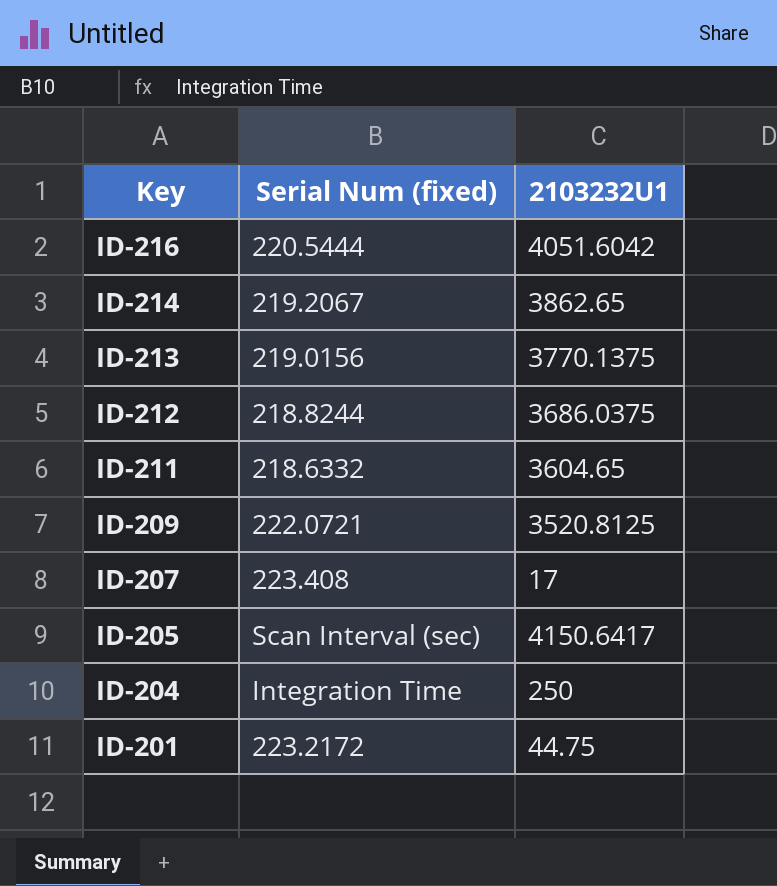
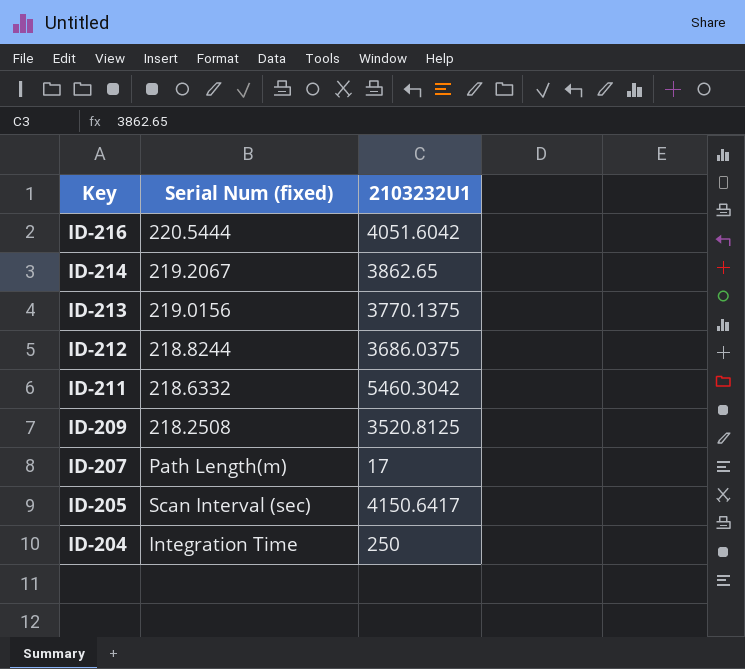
row ID-201: 223.2172 | 44.75 -> none
ID-211 | 2103232U1: 3604.65 -> 5460.3042
ID-209 | Serial Num (fixed): 222.0721 -> 218.2508
ID-207 | Serial Num (fixed): 223.408 -> Path Length(m)

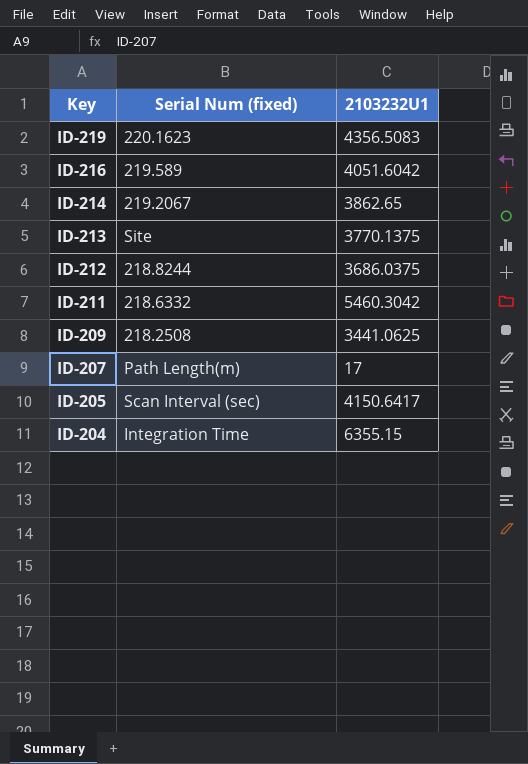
row ID-219: none -> 220.1623 | 4356.5083
ID-216 | Serial Num (fixed): 220.5444 -> 219.589
ID-213 | Serial Num (fixed): 219.0156 -> Site
ID-209 | 2103232U1: 3520.8125 -> 3441.0625
ID-204 | 2103232U1: 250 -> 6355.15

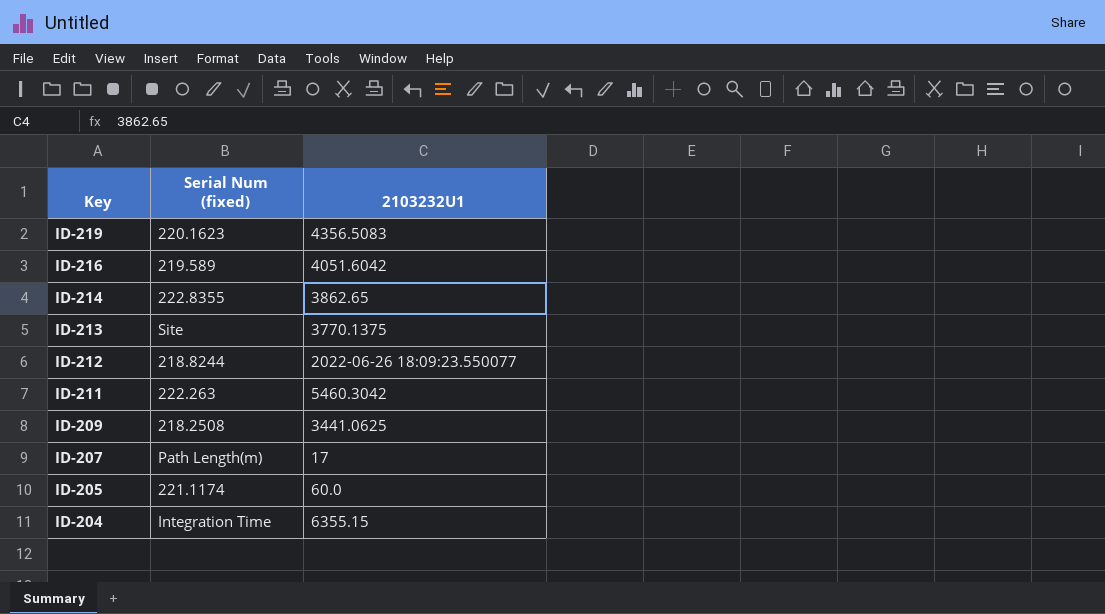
ID-214 | Serial Num (fixed): 219.2067 -> 222.8355
ID-212 | 2103232U1: 3686.0375 -> 2022-06-26 18:09:23.550077
ID-211 | Serial Num (fixed): 218.6332 -> 222.263
ID-205 | Serial Num (fixed): Scan Interval (sec) -> 221.1174
ID-205 | 2103232U1: 4150.6417 -> 60.0

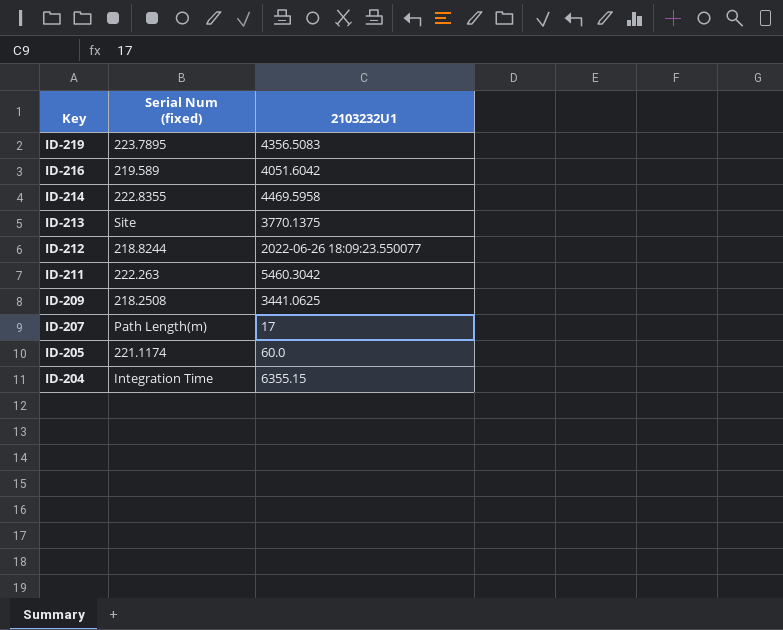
ID-219 | Serial Num (fixed): 220.1623 -> 223.7895
ID-214 | 2103232U1: 3862.65 -> 4469.5958

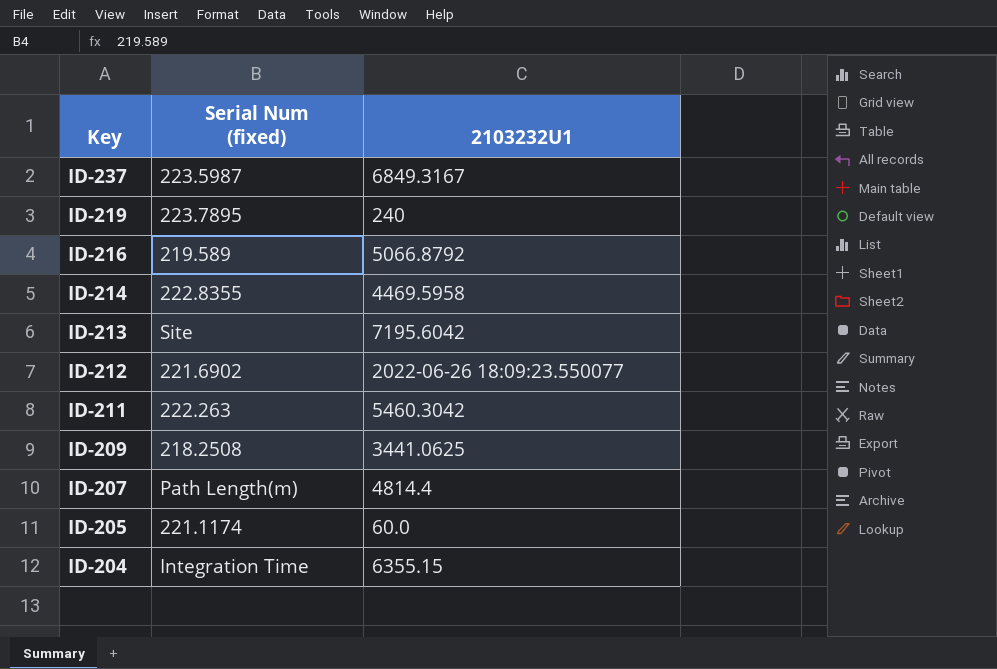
row ID-237: none -> 223.5987 | 6849.3167
ID-219 | 2103232U1: 4356.5083 -> 240
ID-216 | 2103232U1: 4051.6042 -> 5066.8792
ID-213 | 2103232U1: 3770.1375 -> 7195.6042
ID-212 | Serial Num (fixed): 218.8244 -> 221.6902
ID-207 | 2103232U1: 17 -> 4814.4

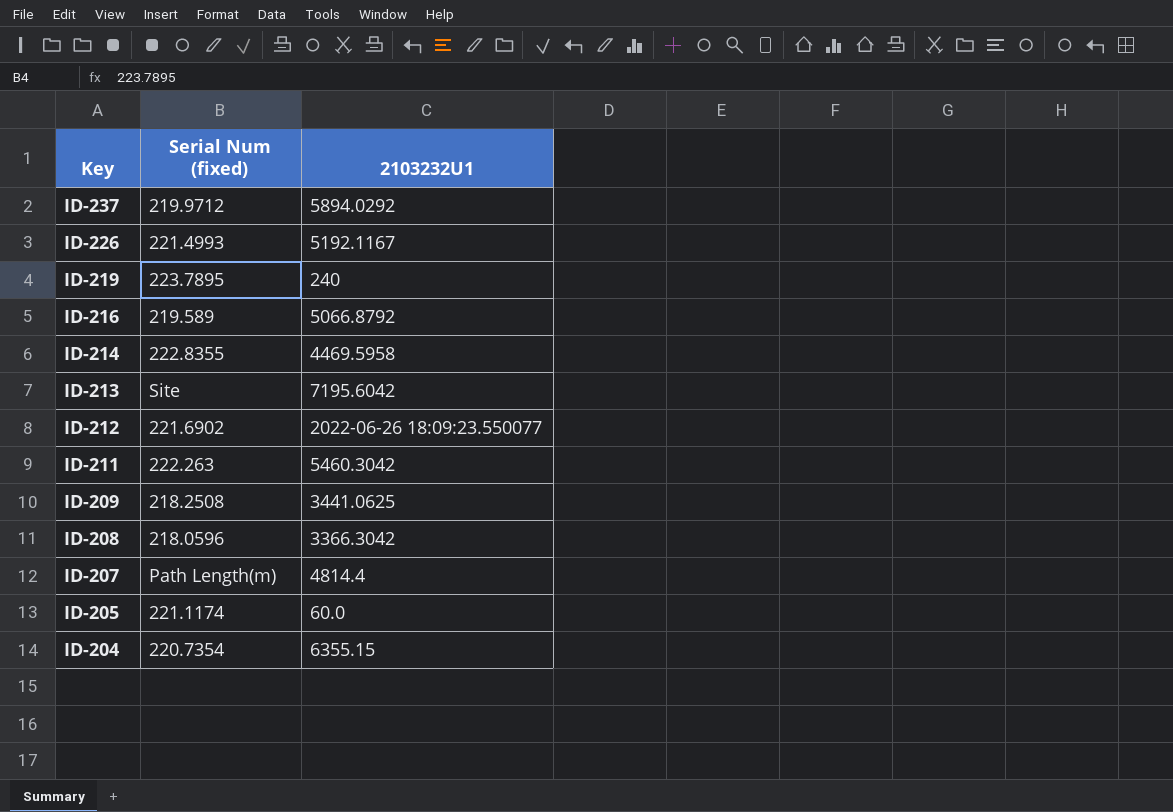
ID-237 | Serial Num (fixed): 223.5987 -> 219.9712
ID-237 | 2103232U1: 6849.3167 -> 5894.0292
row ID-226: none -> 221.4993 | 5192.1167
row ID-208: none -> 218.0596 | 3366.3042
ID-204 | Serial Num (fixed): Integration Time -> 220.7354

